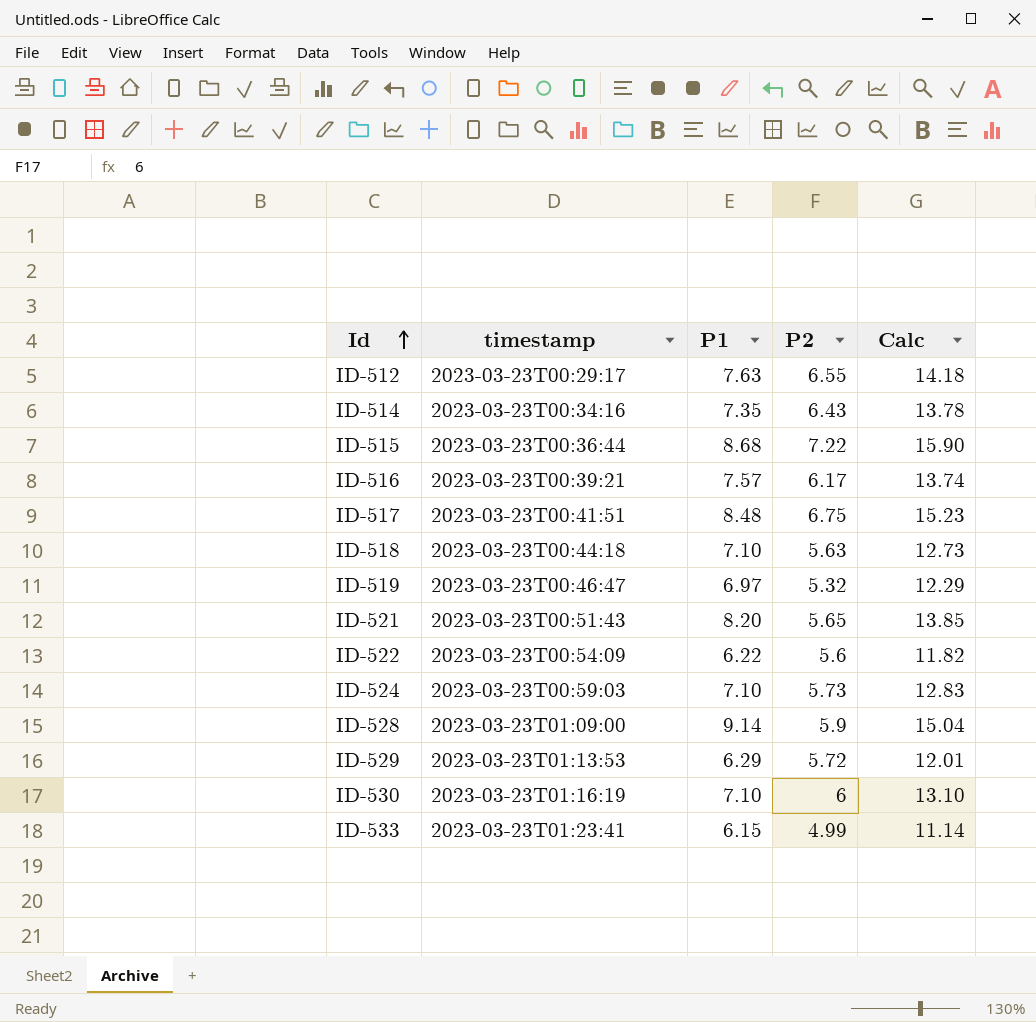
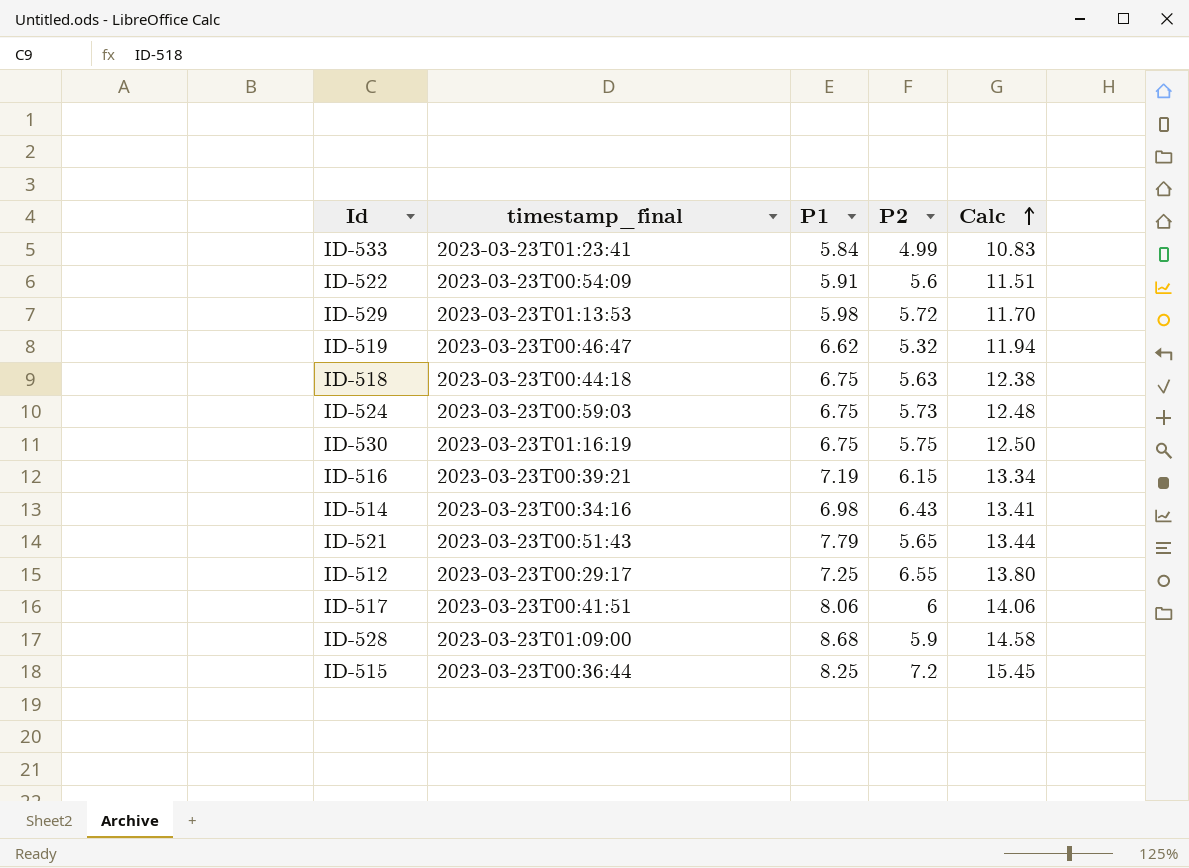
row order: Id ascending -> Calc ascending
column name: timestamp -> timestamp_final
ID-533 | P1: 6.15 -> 5.84
ID-533 | Calc: 11.14 -> 10.83
ID-522 | P1: 6.22 -> 5.91
ID-522 | Calc: 11.82 -> 11.51
ID-529 | P1: 6.29 -> 5.98
ID-529 | Calc: 12.01 -> 11.70
ID-519 | P1: 6.97 -> 6.62
ID-519 | Calc: 12.29 -> 11.94
ID-518 | P1: 7.10 -> 6.75
ID-518 | Calc: 12.73 -> 12.38
ID-524 | P1: 7.10 -> 6.75
ID-524 | Calc: 12.83 -> 12.48
ID-530 | P1: 7.10 -> 6.75
ID-530 | P2: 6 -> 5.75
ID-530 | Calc: 13.10 -> 12.50
ID-516 | P1: 7.57 -> 7.19
ID-516 | P2: 6.17 -> 6.15
ID-516 | Calc: 13.74 -> 13.34
ID-514 | P1: 7.35 -> 6.98
ID-514 | Calc: 13.78 -> 13.41
ID-521 | P1: 8.20 -> 7.79
ID-521 | Calc: 13.85 -> 13.44
ID-512 | P1: 7.63 -> 7.25
ID-512 | Calc: 14.18 -> 13.80
ID-517 | P1: 8.48 -> 8.06
ID-517 | P2: 6.75 -> 6
ID-517 | Calc: 15.23 -> 14.06
ID-528 | P1: 9.14 -> 8.68
ID-528 | Calc: 15.04 -> 14.58
ID-515 | P1: 8.68 -> 8.25
ID-515 | P2: 7.22 -> 7.2
ID-515 | Calc: 15.90 -> 15.45

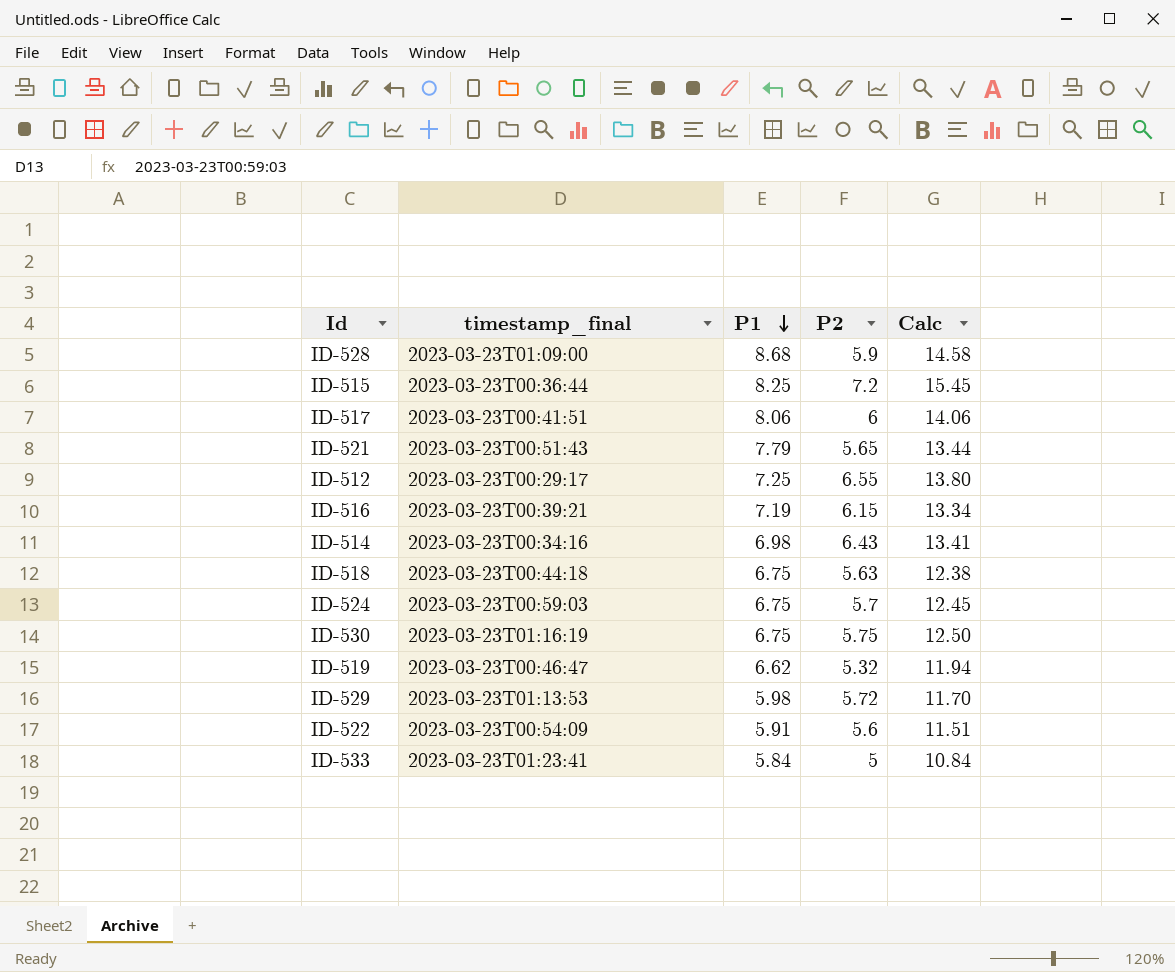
row order: Calc ascending -> P1 descending
ID-524 | P2: 5.73 -> 5.7
ID-524 | Calc: 12.48 -> 12.45
ID-533 | P2: 4.99 -> 5
ID-533 | Calc: 10.83 -> 10.84

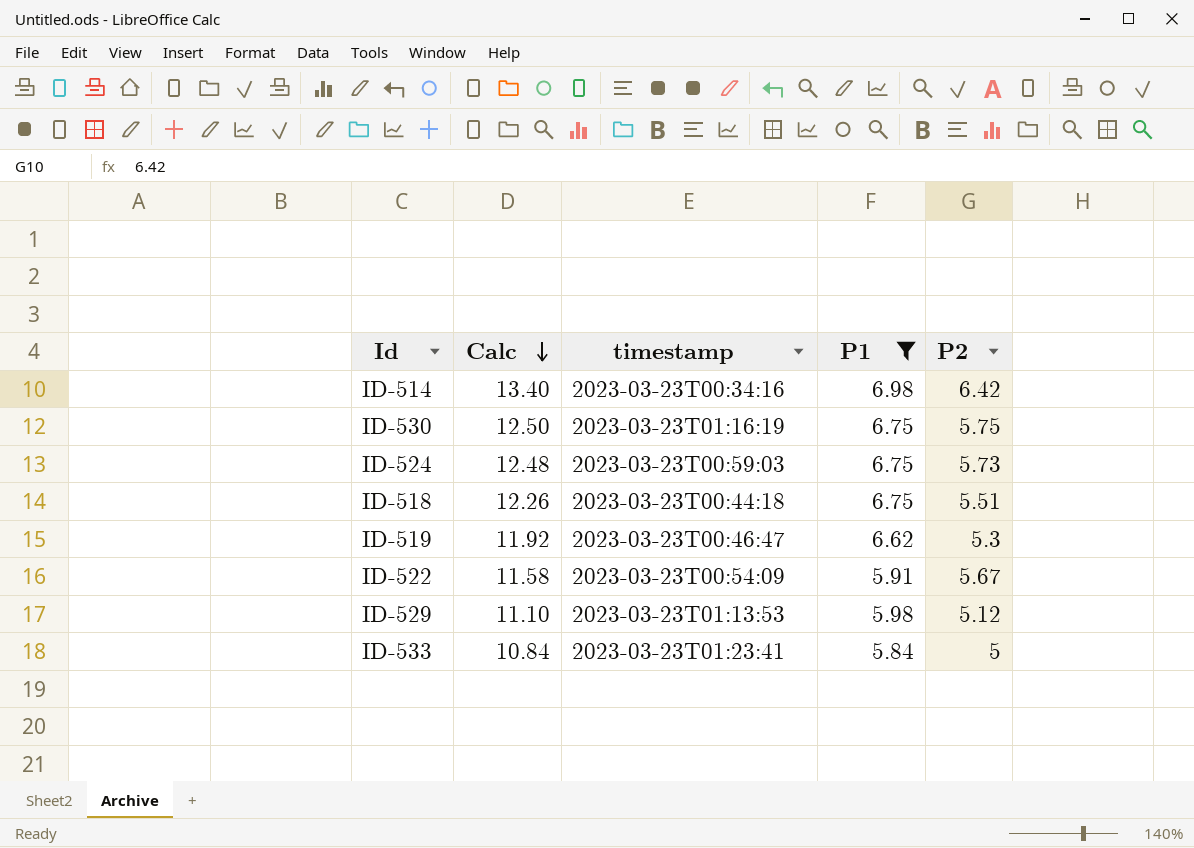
filter: none -> P1 <= 6.98
row order: P1 descending -> Calc descending
column Calc | position: 5 -> 2
column name: timestamp_final -> timestamp
ID-514 | Calc: 13.41 -> 13.40
ID-514 | P2: 6.43 -> 6.42
ID-524 | Calc: 12.45 -> 12.48
ID-524 | P2: 5.7 -> 5.73
ID-518 | Calc: 12.38 -> 12.26
ID-518 | P2: 5.63 -> 5.51
ID-519 | Calc: 11.94 -> 11.92
ID-519 | P2: 5.32 -> 5.3
ID-522 | Calc: 11.51 -> 11.58
ID-522 | P2: 5.6 -> 5.67
ID-529 | Calc: 11.70 -> 11.10
ID-529 | P2: 5.72 -> 5.12

